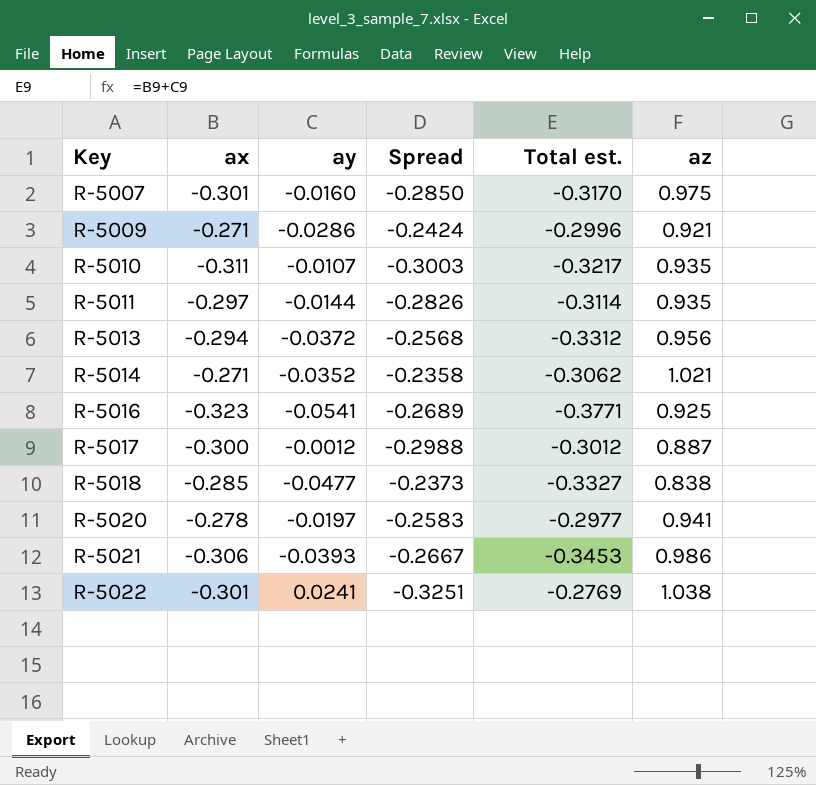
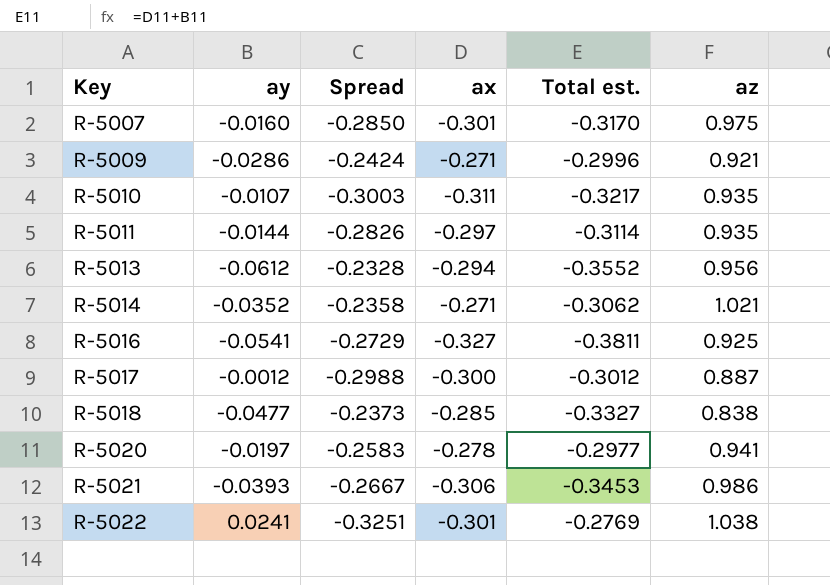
column ax | position: 2 -> 4
R-5013 | ay: -0.0372 -> -0.0612
R-5013 | Spread: -0.2568 -> -0.2328
R-5013 | Total est.: -0.3312 -> -0.3552
R-5016 | Spread: -0.2689 -> -0.2729
R-5016 | ax: -0.323 -> -0.327
R-5016 | Total est.: -0.3771 -> -0.3811

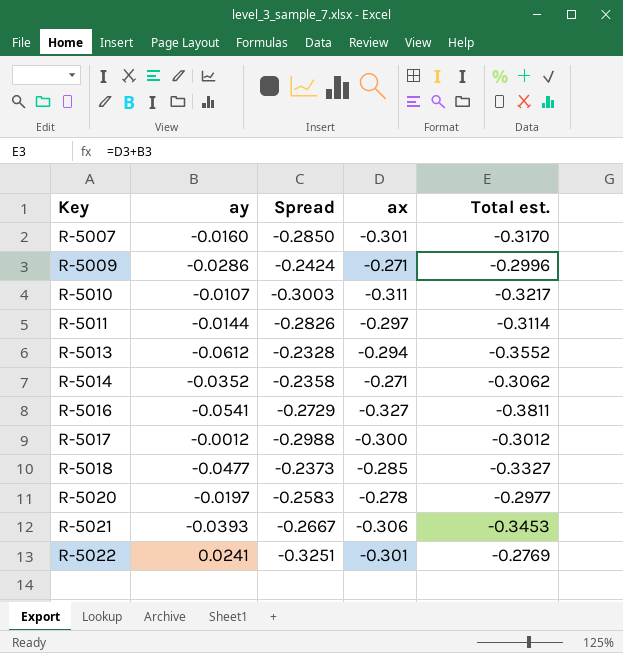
column az | position: 6 -> none

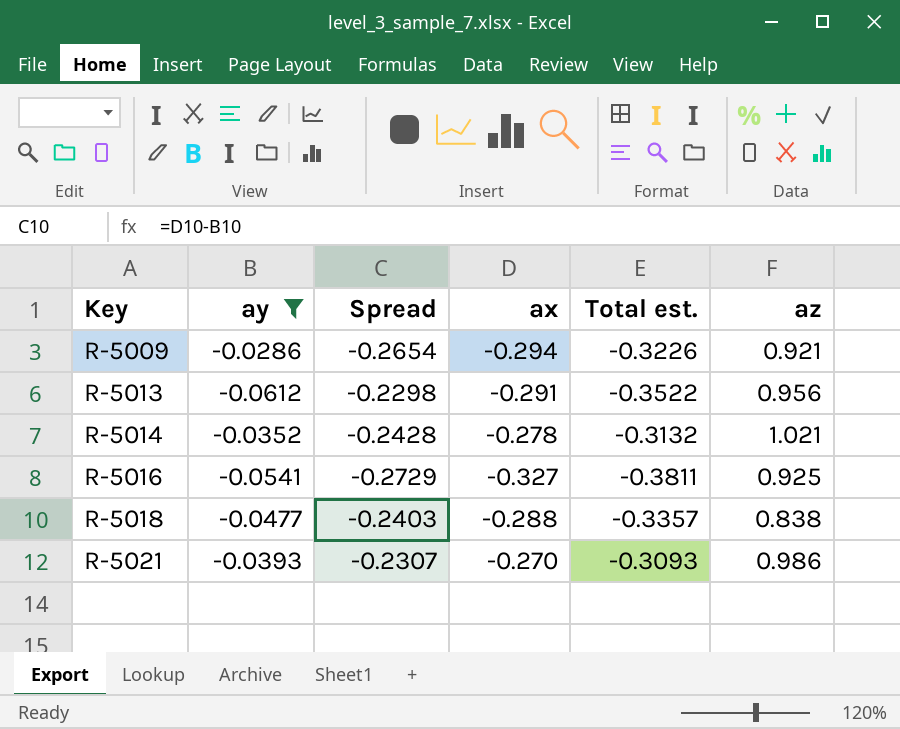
filter: none -> ay <= -0.0286
column az | position: none -> 6
R-5009 | Spread: -0.2424 -> -0.2654
R-5009 | ax: -0.271 -> -0.294
R-5009 | Total est.: -0.2996 -> -0.3226
R-5013 | Spread: -0.2328 -> -0.2298
R-5013 | ax: -0.294 -> -0.291
R-5013 | Total est.: -0.3552 -> -0.3522
R-5014 | Spread: -0.2358 -> -0.2428
R-5014 | ax: -0.271 -> -0.278
R-5014 | Total est.: -0.3062 -> -0.3132
R-5018 | Spread: -0.2373 -> -0.2403
R-5018 | ax: -0.285 -> -0.288
R-5018 | Total est.: -0.3327 -> -0.3357
R-5021 | Spread: -0.2667 -> -0.2307
R-5021 | ax: -0.306 -> -0.270
R-5021 | Total est.: -0.3453 -> -0.3093

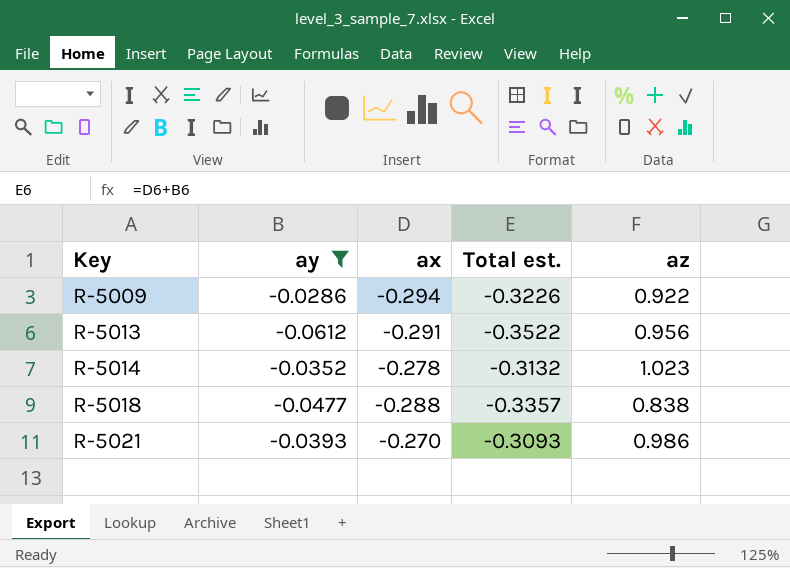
column Spread | formula: [ax] - [ay] -> none
row R-5016: -0.0541 | -0.2729 | -0.327 | -0.3811 | 0.925 -> none
R-5009 | az: 0.921 -> 0.922
R-5014 | az: 1.021 -> 1.023

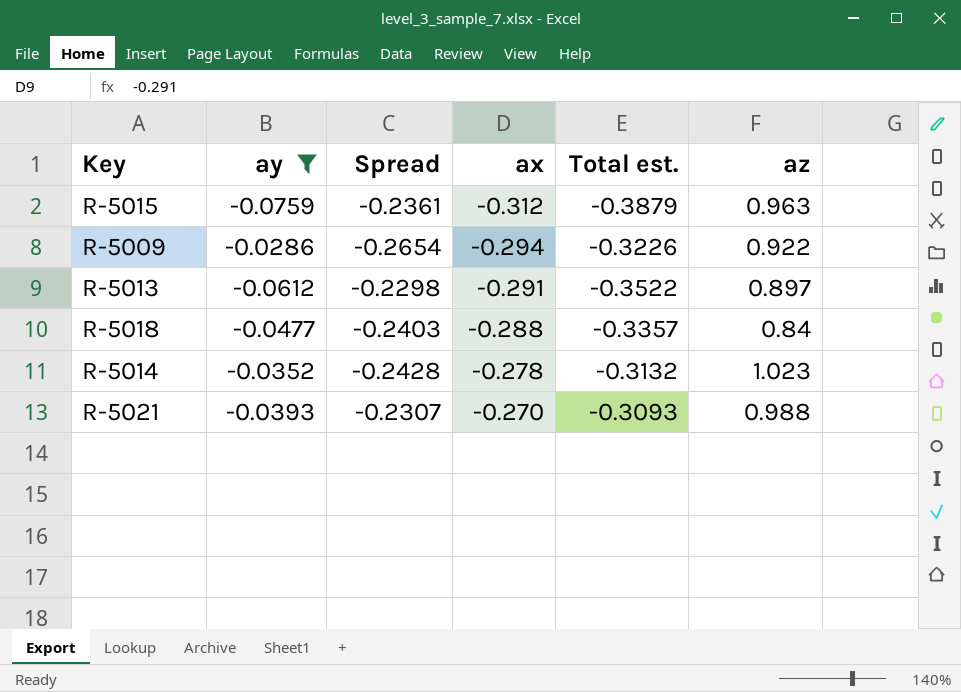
row order: Key ascending -> ax ascending
column Spread | formula: none -> [ax] - [ay]
row R-5015: none -> -0.0759 | -0.2361 | -0.312 | -0.3879 | 0.963
R-5013 | az: 0.956 -> 0.897
R-5018 | az: 0.838 -> 0.84
R-5021 | az: 0.986 -> 0.988

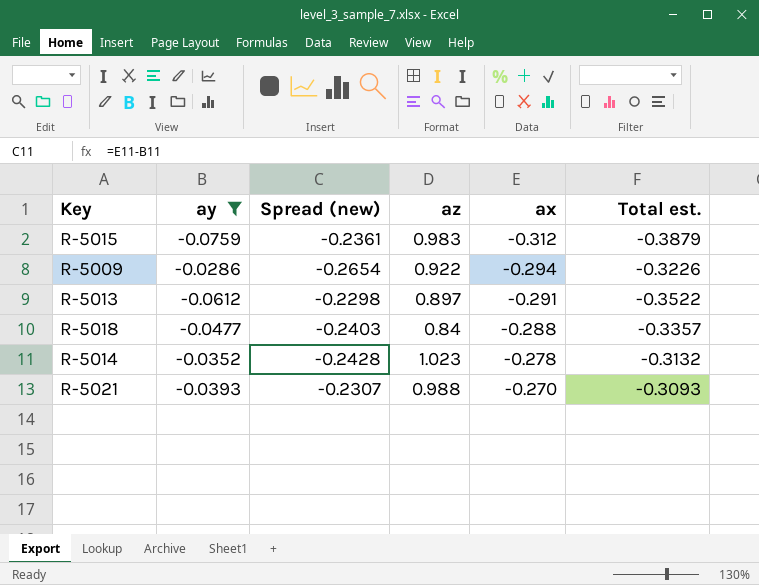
column name: Spread -> Spread (new)
column az | position: 6 -> 4
R-5015 | az: 0.963 -> 0.983

